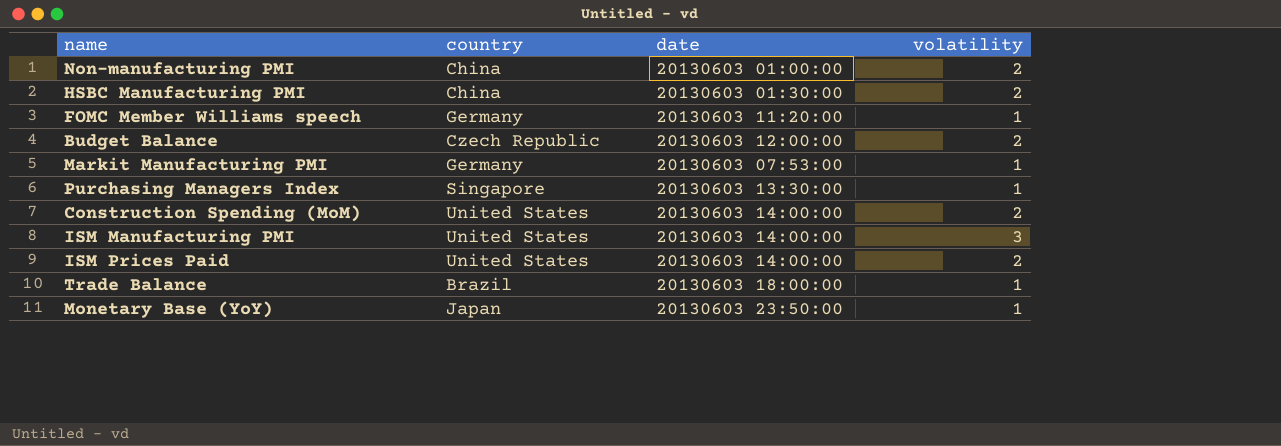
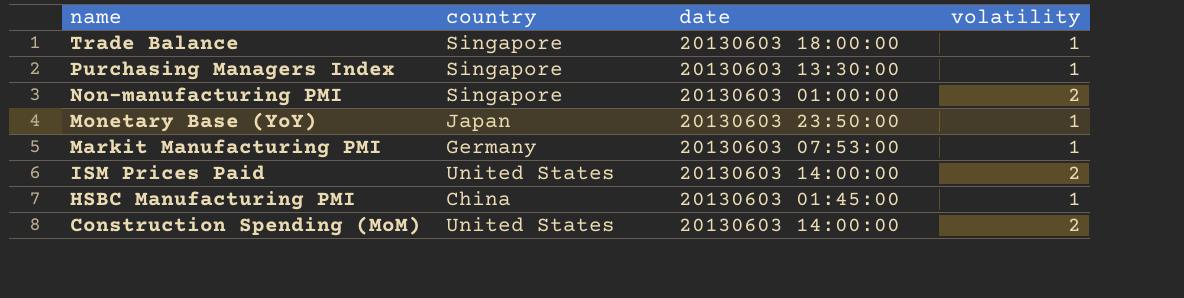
row order: none -> name descending
row FOMC Member Williams speech: Germany | 20130603 11:20:00 | 1 -> none
row Budget Balance: Czech Republic | 20130603 12:00:00 | 2 -> none
row ISM Manufacturing PMI: United States | 20130603 14:00:00 | 3 -> none
Trade Balance | country: Brazil -> Singapore
Non-manufacturing PMI | country: China -> Singapore
HSBC Manufacturing PMI | date: 20130603 01:30:00 -> 20130603 01:45:00
HSBC Manufacturing PMI | volatility: 2 -> 1

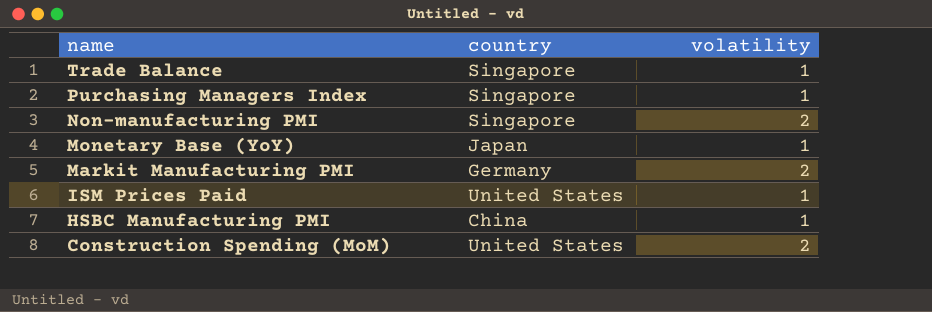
column date | position: 3 -> none
Markit Manufacturing PMI | volatility: 1 -> 2
ISM Prices Paid | volatility: 2 -> 1

